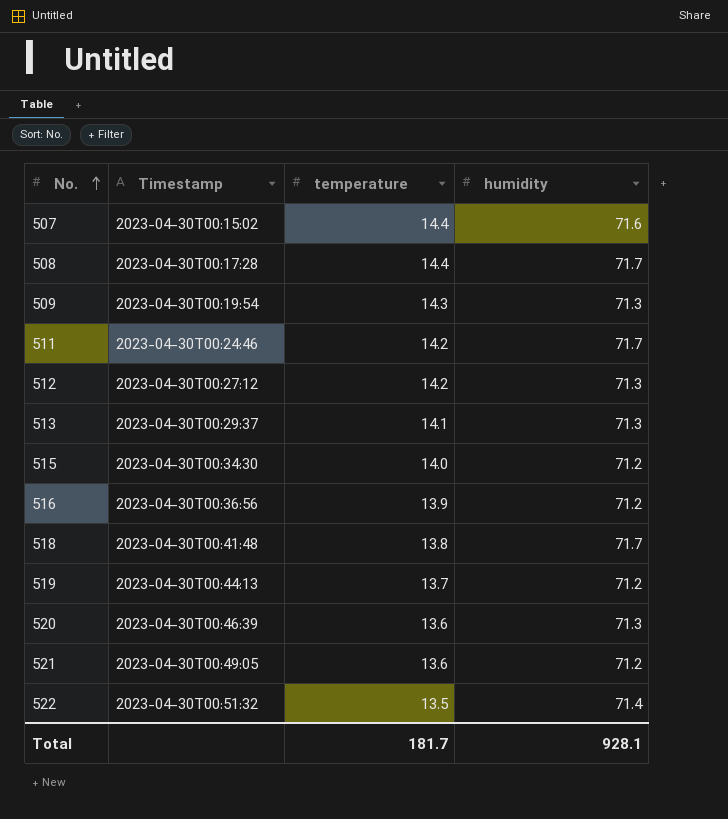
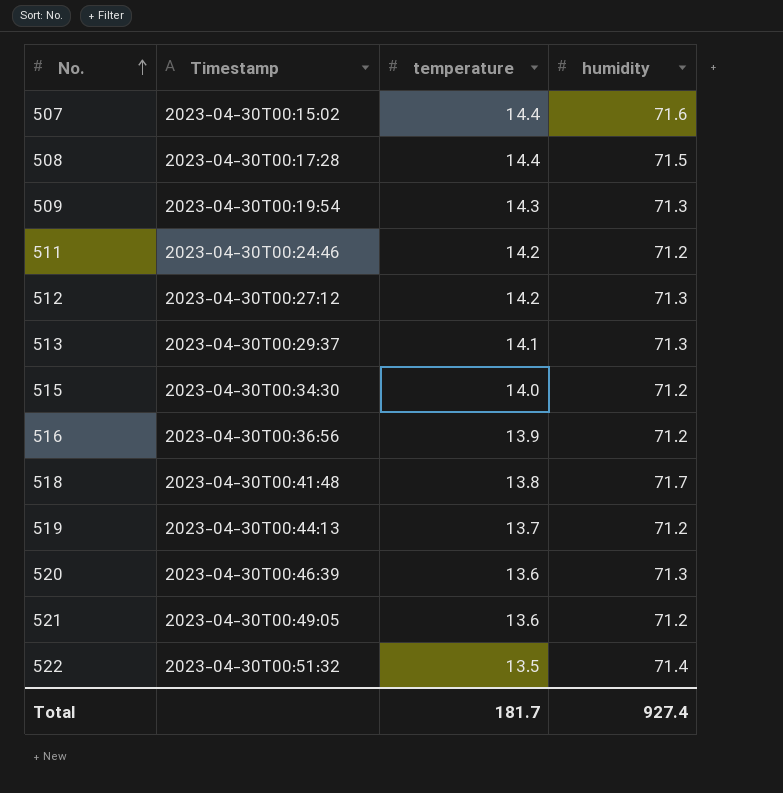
508 | humidity: 71.7 -> 71.5
511 | humidity: 71.7 -> 71.2
Total | humidity: 928.1 -> 927.4

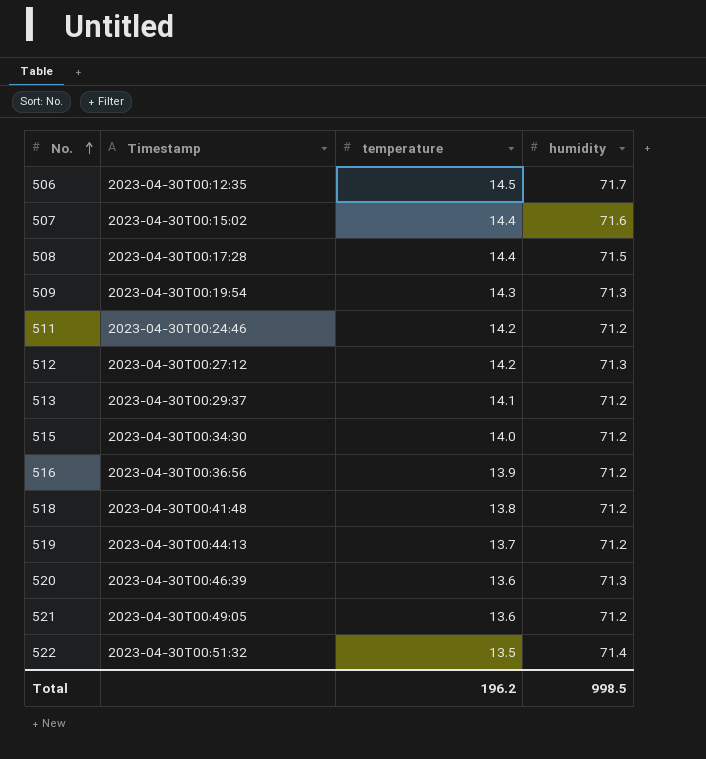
row 506: none -> 2023-04-30T00:12:35 | 14.5 | 71.7
513 | humidity: 71.3 -> 71.2
518 | humidity: 71.7 -> 71.2
Total | temperature: 181.7 -> 196.2
Total | humidity: 927.4 -> 998.5

